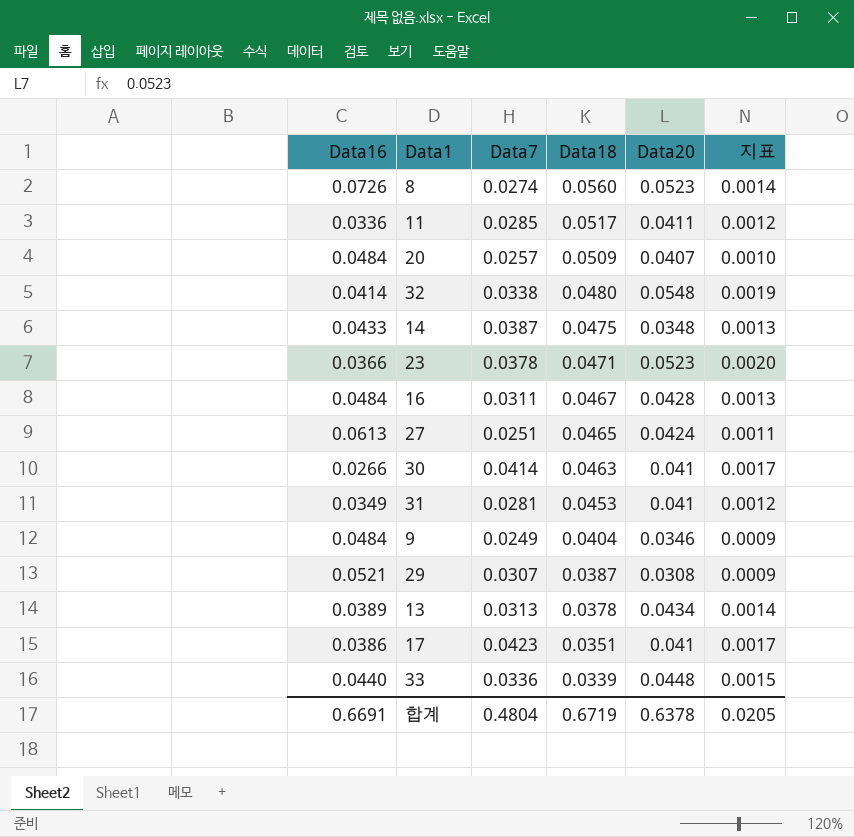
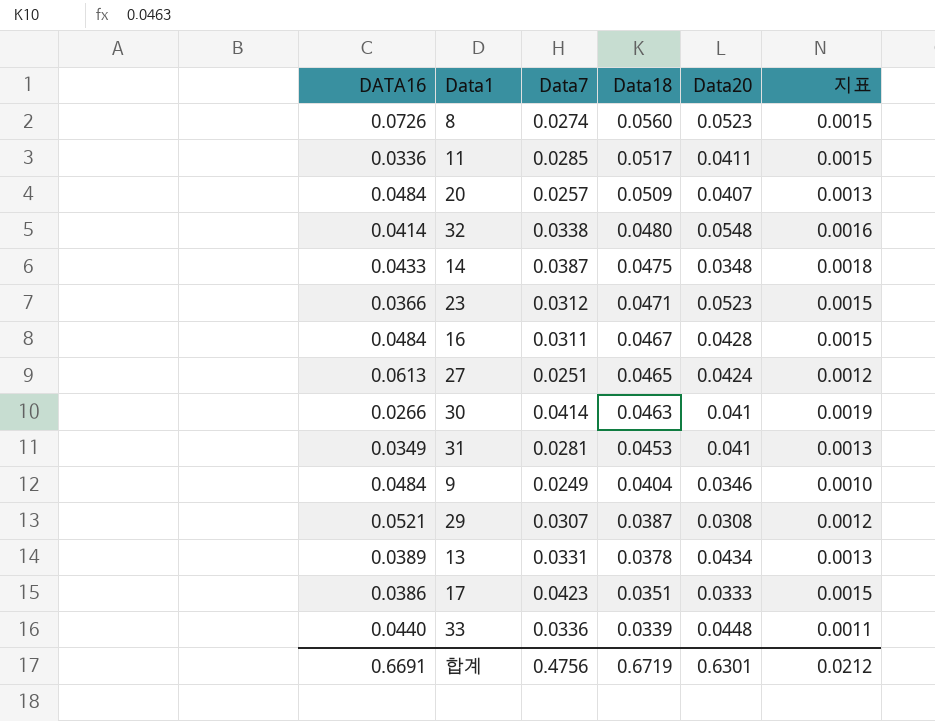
column name: Data16 -> DATA16
column 지표 | formula: [Data7] * [Data20] -> [Data7] * [Data18]
23 | Data7: 0.0378 -> 0.0312
13 | Data7: 0.0313 -> 0.0331
17 | Data20: 0.041 -> 0.0333
합계 | Data7: 0.4804 -> 0.4756
합계 | Data20: 0.6378 -> 0.6301
합계 | 지표: 0.0205 -> 0.0212

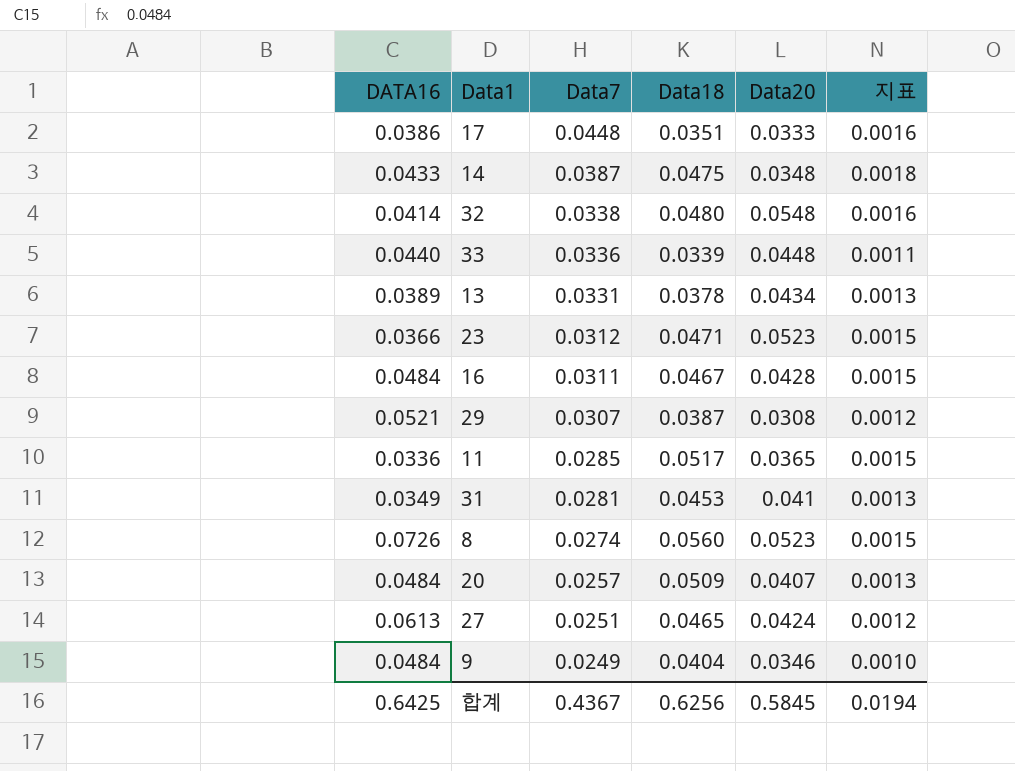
row order: Data18 descending -> Data7 descending
row 30: 0.0266 | 0.0414 | 0.0463 | 0.041 | 0.0019 -> none
17 | Data7: 0.0423 -> 0.0448
17 | 지표: 0.0015 -> 0.0016
11 | Data20: 0.0411 -> 0.0365
합계 | DATA16: 0.6691 -> 0.6425
합계 | Data7: 0.4756 -> 0.4367
합계 | Data18: 0.6719 -> 0.6256
합계 | Data20: 0.6301 -> 0.5845
합계 | 지표: 0.0212 -> 0.0194

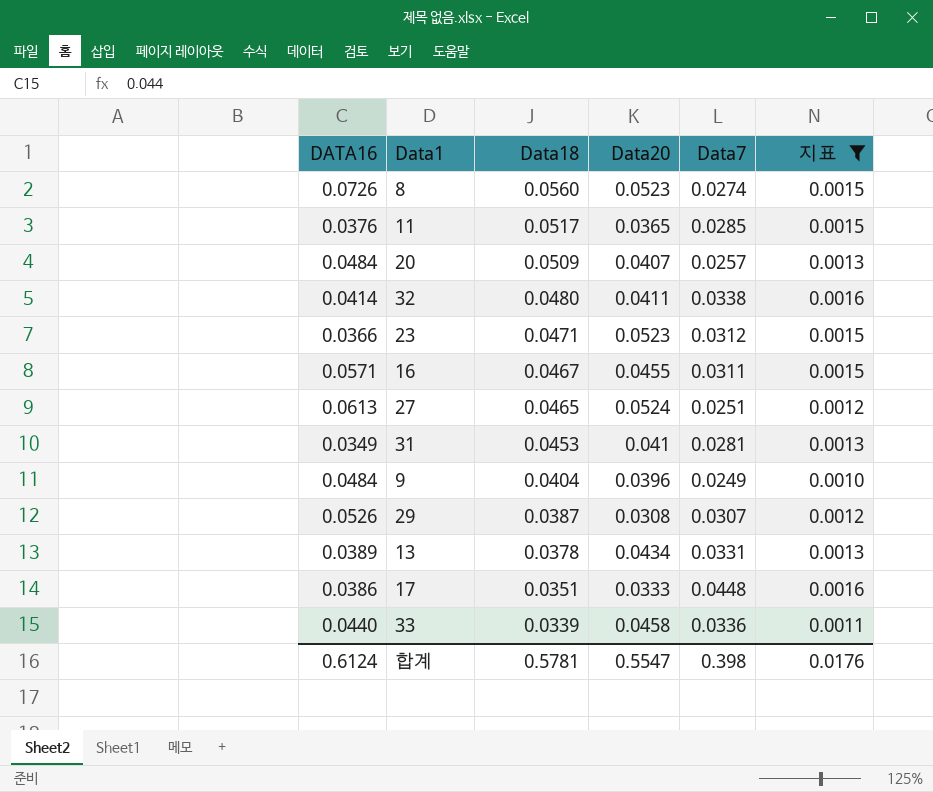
filter: none -> 지표 != 0.0018
row order: Data7 descending -> Data18 descending
column Data7 | position: 3 -> 5
11 | DATA16: 0.0336 -> 0.0376
32 | Data20: 0.0548 -> 0.0411
16 | DATA16: 0.0484 -> 0.0571
16 | Data20: 0.0428 -> 0.0455
27 | Data20: 0.0424 -> 0.0524
9 | Data20: 0.0346 -> 0.0396
29 | DATA16: 0.0521 -> 0.0526
33 | Data20: 0.0448 -> 0.0458
합계 | DATA16: 0.6425 -> 0.6124
합계 | Data18: 0.6256 -> 0.5781
합계 | Data20: 0.5845 -> 0.5547
합계 | Data7: 0.4367 -> 0.398
합계 | 지표: 0.0194 -> 0.0176

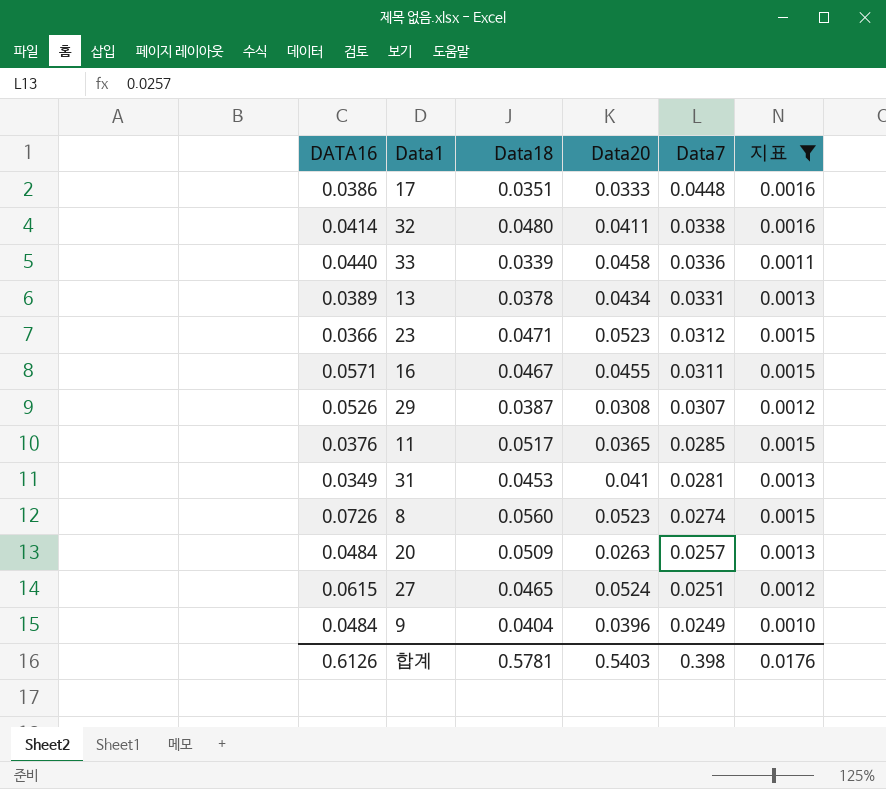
row order: Data18 descending -> Data7 descending
20 | Data20: 0.0407 -> 0.0263
27 | DATA16: 0.0613 -> 0.0615
합계 | DATA16: 0.6124 -> 0.6126
합계 | Data20: 0.5547 -> 0.5403

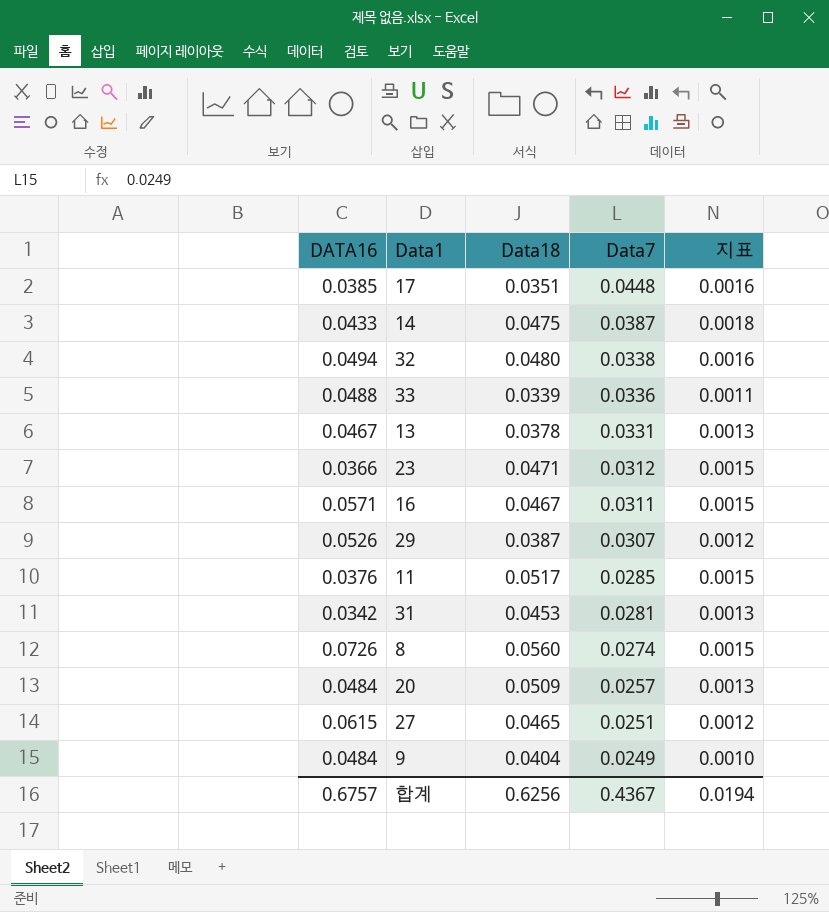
filter: 지표 != 0.0018 -> none
column Data20 | position: 4 -> none
17 | DATA16: 0.0386 -> 0.0385
32 | DATA16: 0.0414 -> 0.0494
33 | DATA16: 0.0440 -> 0.0488
13 | DATA16: 0.0389 -> 0.0467
31 | DATA16: 0.0349 -> 0.0342
합계 | DATA16: 0.6126 -> 0.6757
합계 | Data18: 0.5781 -> 0.6256
합계 | Data7: 0.398 -> 0.4367
합계 | 지표: 0.0176 -> 0.0194

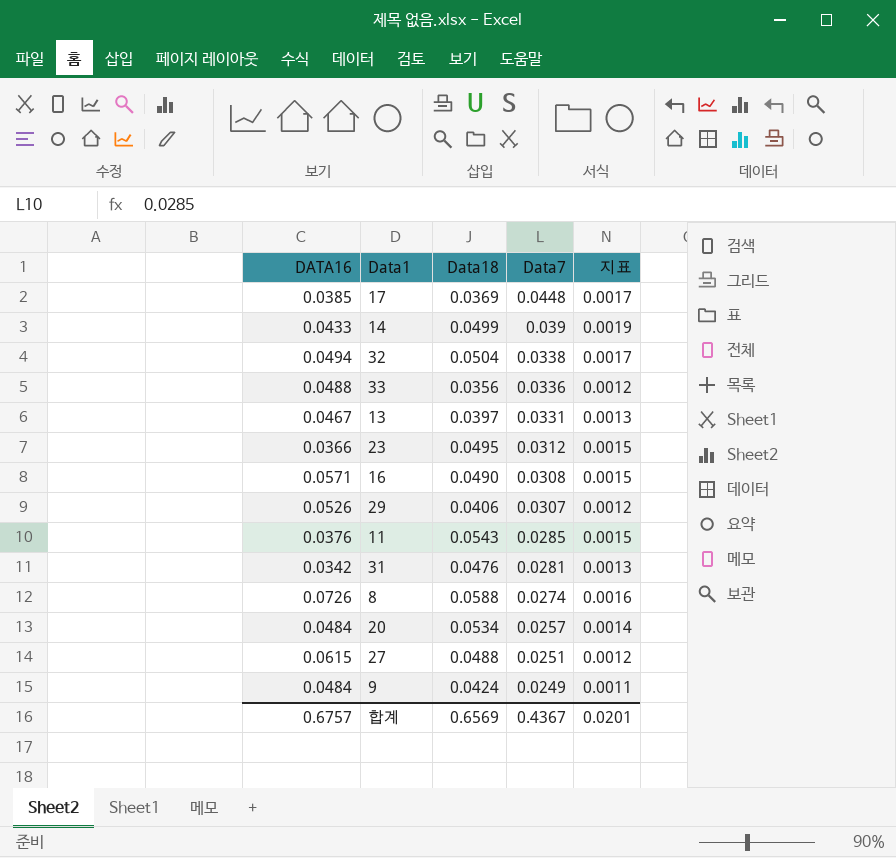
17 | Data18: 0.0351 -> 0.0369
17 | 지표: 0.0016 -> 0.0017
14 | Data18: 0.0475 -> 0.0499
14 | Data7: 0.0387 -> 0.039
14 | 지표: 0.0018 -> 0.0019
32 | Data18: 0.0480 -> 0.0504
32 | 지표: 0.0016 -> 0.0017
33 | Data18: 0.0339 -> 0.0356
33 | 지표: 0.0011 -> 0.0012
13 | Data18: 0.0378 -> 0.0397
23 | Data18: 0.0471 -> 0.0495
16 | Data18: 0.0467 -> 0.0490
16 | Data7: 0.0311 -> 0.0308
29 | Data18: 0.0387 -> 0.0406
11 | Data18: 0.0517 -> 0.0543
31 | Data18: 0.0453 -> 0.0476
8 | Data18: 0.0560 -> 0.0588
8 | 지표: 0.0015 -> 0.0016
20 | Data18: 0.0509 -> 0.0534
20 | 지표: 0.0013 -> 0.0014
27 | Data18: 0.0465 -> 0.0488
9 | Data18: 0.0404 -> 0.0424
9 | 지표: 0.0010 -> 0.0011
합계 | Data18: 0.6256 -> 0.6569
합계 | 지표: 0.0194 -> 0.0201

